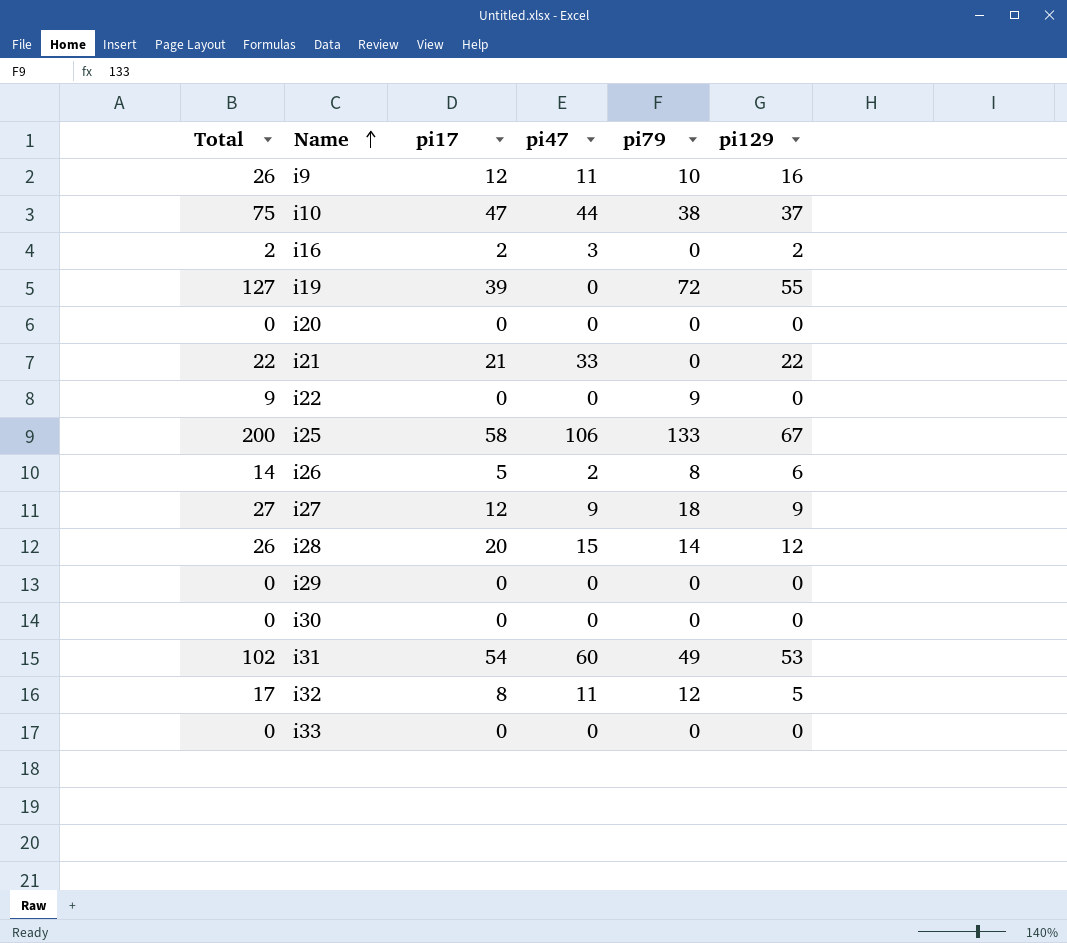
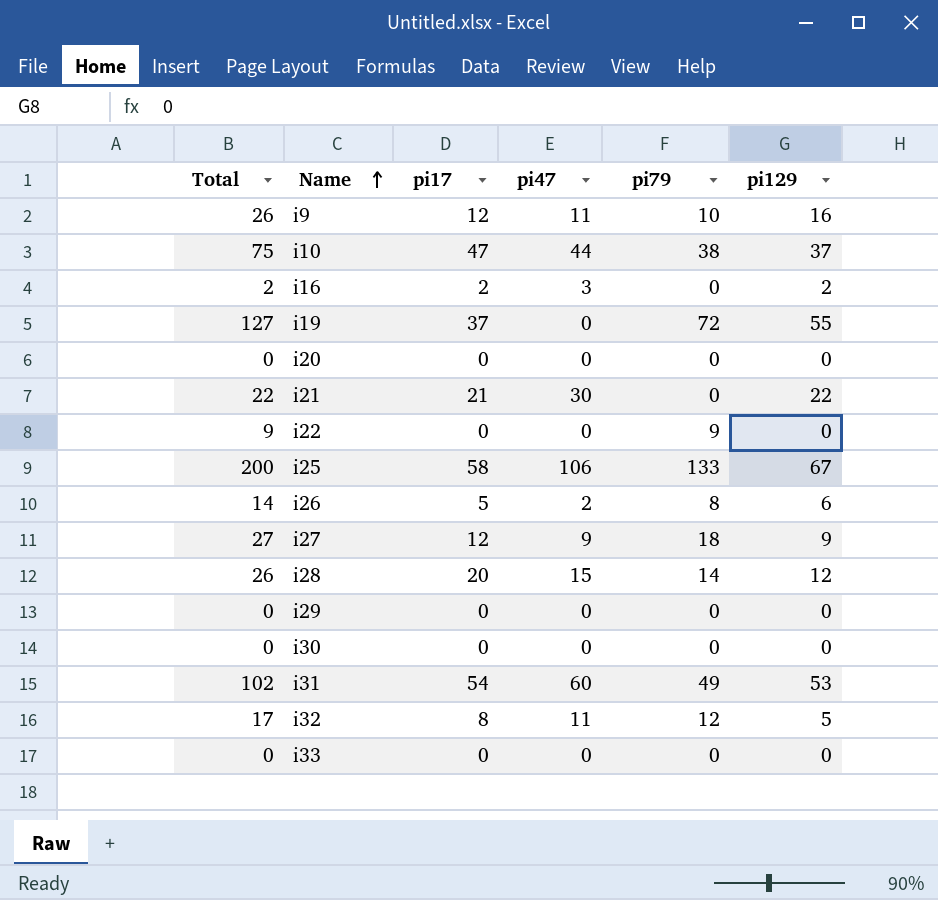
i19 | pi17: 39 -> 37
i21 | pi47: 33 -> 30

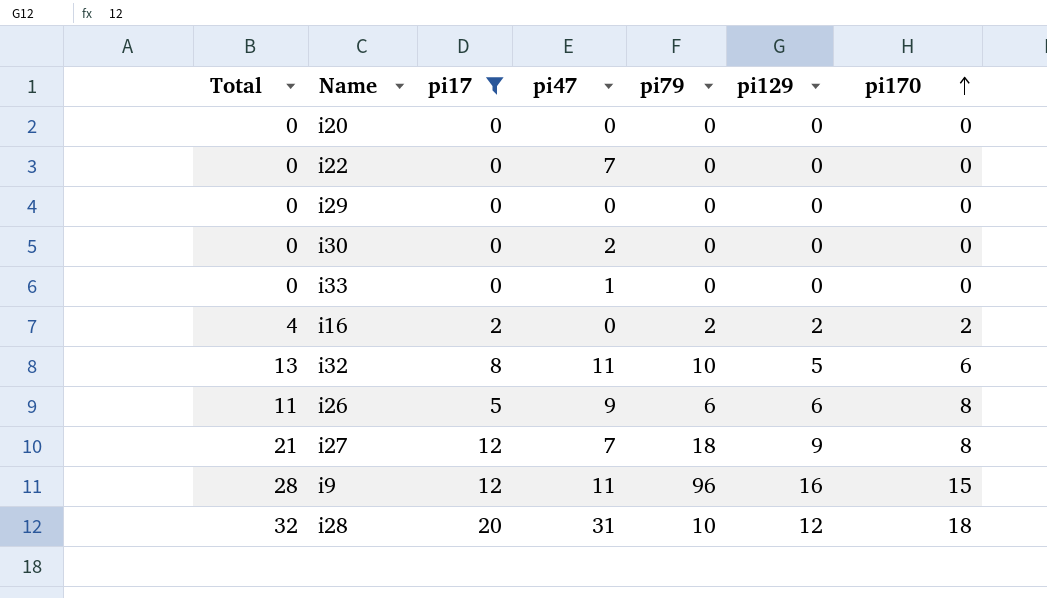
filter: none -> pi17 <= 20
row order: Name ascending -> pi170 ascending
column Total | formula: [pi79] + [pi129] -> [pi17] + [pi129]
column pi170 | position: none -> 7
i22 | pi47: 0 -> 7
i22 | pi79: 9 -> 0
i30 | pi47: 0 -> 2
i33 | pi47: 0 -> 1
i16 | pi47: 3 -> 0
i16 | pi79: 0 -> 2
i32 | pi79: 12 -> 10
i26 | pi47: 2 -> 9
i26 | pi79: 8 -> 6
i27 | pi47: 9 -> 7
i9 | pi79: 10 -> 96
i28 | pi47: 15 -> 31
i28 | pi79: 14 -> 10

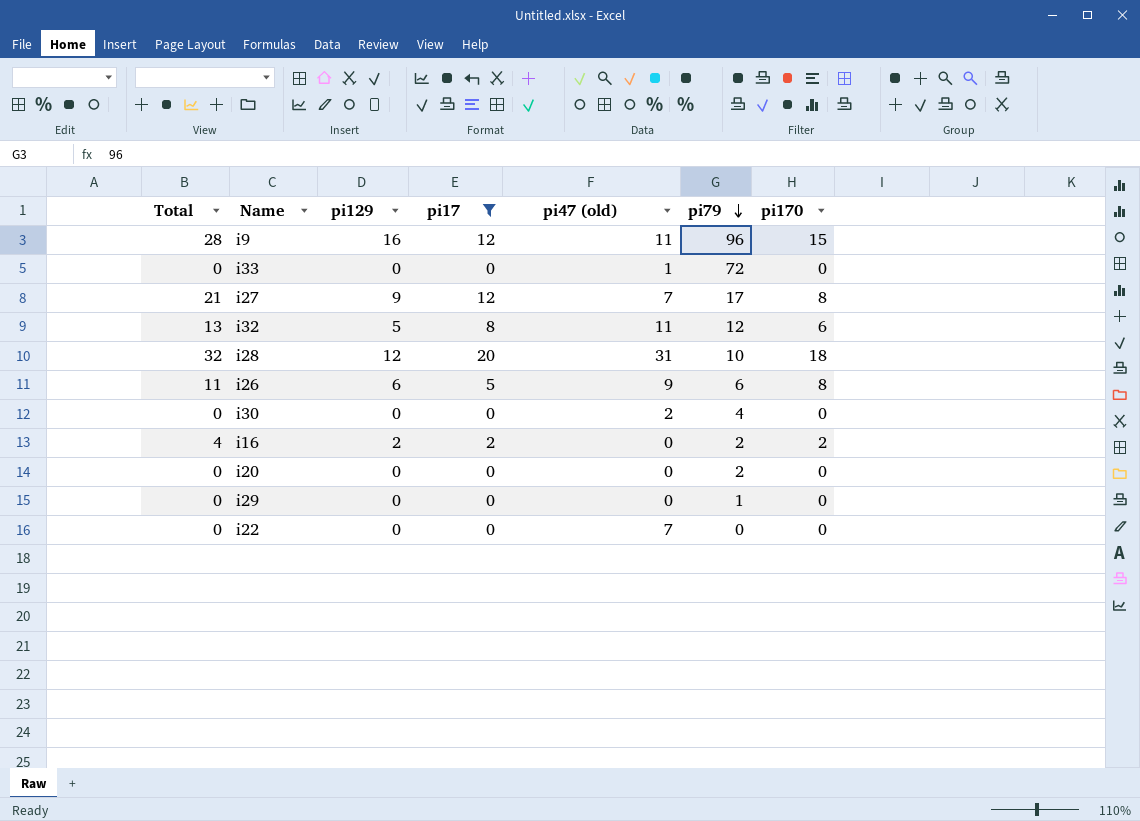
row order: pi170 ascending -> pi79 descending
column pi129 | position: 6 -> 3
column name: pi47 -> pi47 (old)
i33 | pi79: 0 -> 72
i27 | pi79: 18 -> 17
i32 | pi79: 10 -> 12
i30 | pi79: 0 -> 4
i20 | pi79: 0 -> 2
i29 | pi79: 0 -> 1

